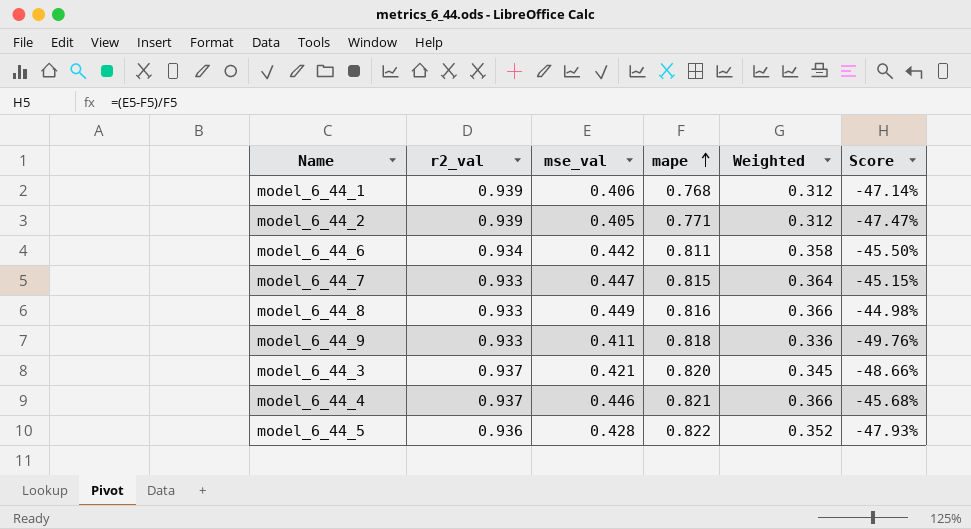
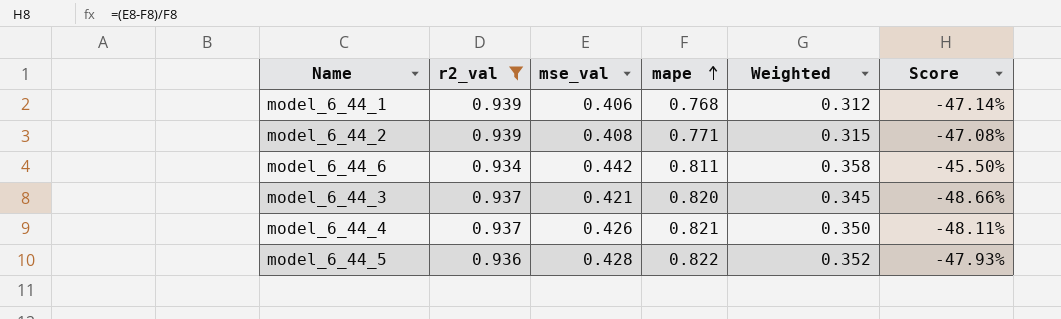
filter: none -> r2_val != 0.933
model_6_44_2 | mse_val: 0.405 -> 0.408
model_6_44_2 | Weighted: 0.312 -> 0.315
model_6_44_2 | Score: -47.47% -> -47.08%
model_6_44_4 | mse_val: 0.446 -> 0.426
model_6_44_4 | Weighted: 0.366 -> 0.350
model_6_44_4 | Score: -45.68% -> -48.11%

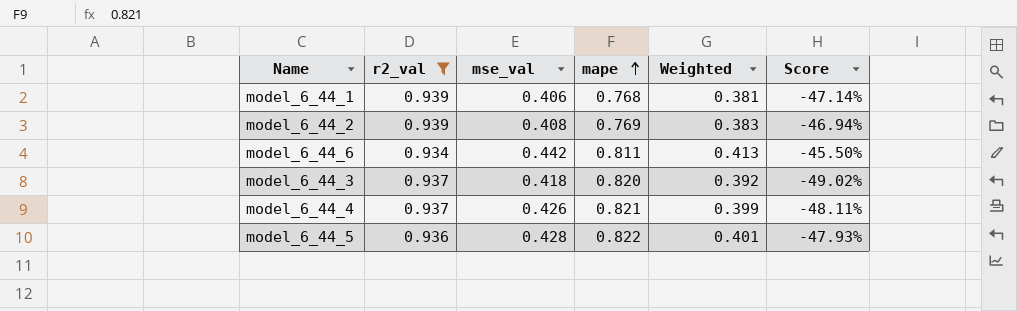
column Weighted | formula: [mse_val] * [mape] -> [r2_val] * [mse_val]
model_6_44_2 | mape: 0.771 -> 0.769
model_6_44_2 | Score: -47.08% -> -46.94%
model_6_44_3 | mse_val: 0.421 -> 0.418
model_6_44_3 | Score: -48.66% -> -49.02%

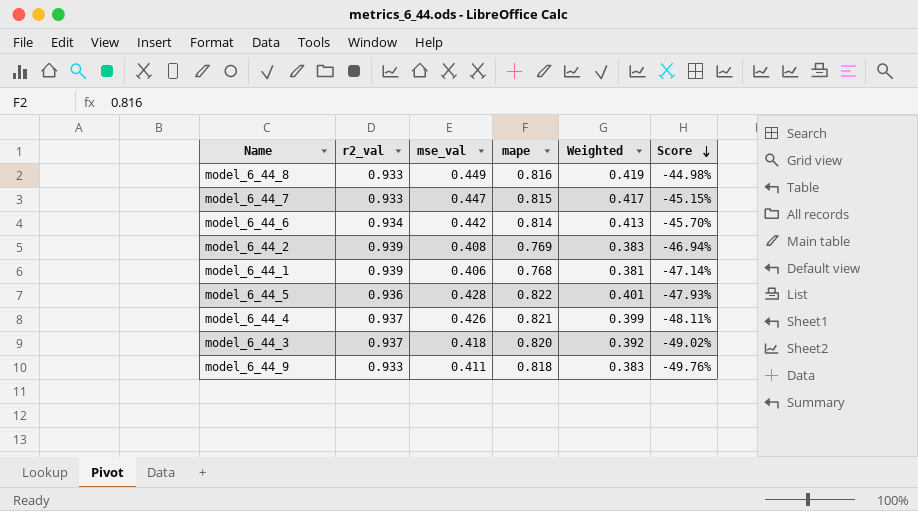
filter: r2_val != 0.933 -> none
row order: mape ascending -> Score descending
model_6_44_6 | mape: 0.811 -> 0.814
model_6_44_6 | Score: -45.50% -> -45.70%

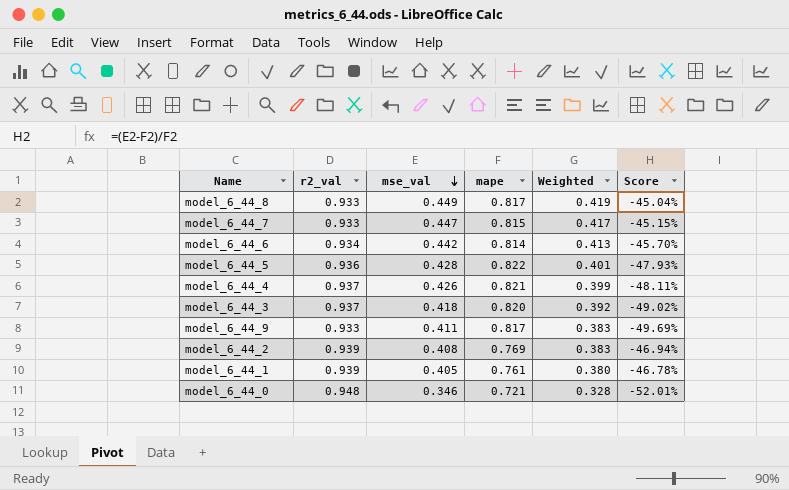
row order: Score descending -> mse_val descending
model_6_44_8 | mape: 0.816 -> 0.817
model_6_44_8 | Score: -44.98% -> -45.04%
model_6_44_9 | mape: 0.818 -> 0.817
model_6_44_9 | Score: -49.76% -> -49.69%
model_6_44_1 | mse_val: 0.406 -> 0.405
model_6_44_1 | mape: 0.768 -> 0.761
model_6_44_1 | Weighted: 0.381 -> 0.380
model_6_44_1 | Score: -47.14% -> -46.78%
row model_6_44_0: none -> 0.948 | 0.346 | 0.721 | 0.328 | -52.01%

